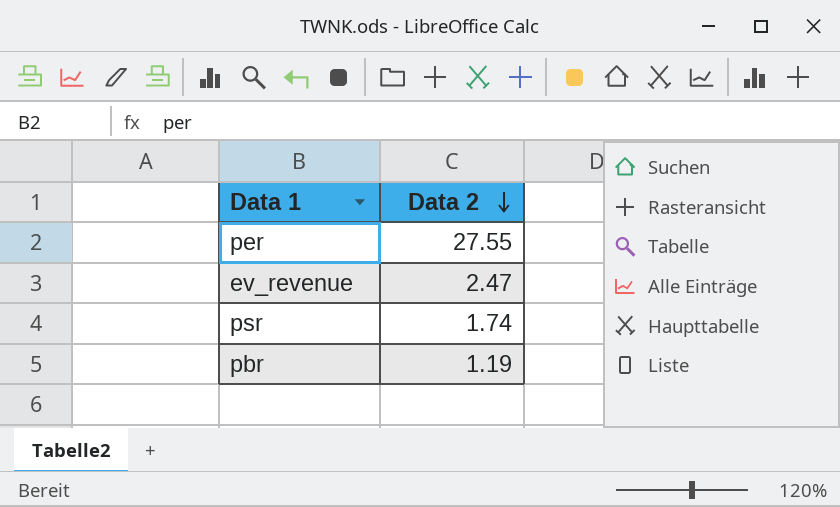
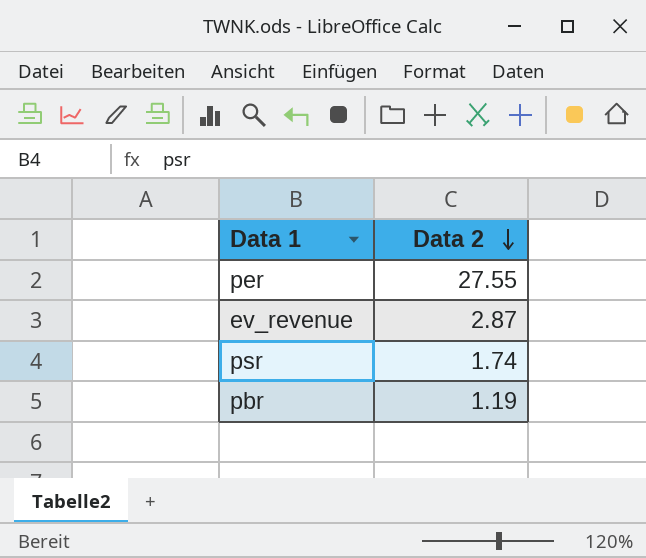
ev_revenue | Data 2: 2.47 -> 2.87

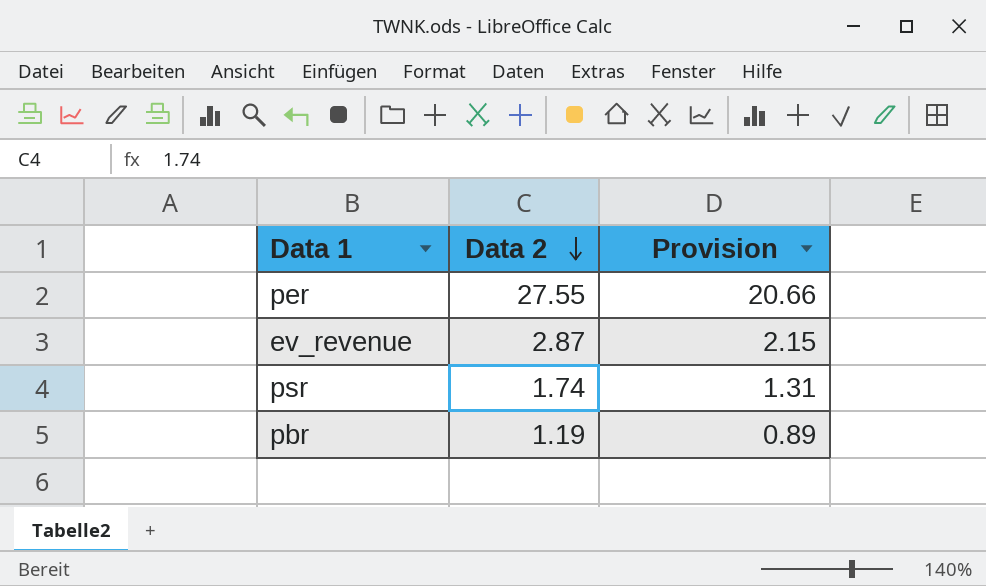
column Provision | formula: none -> [Data 2] * 0.75

